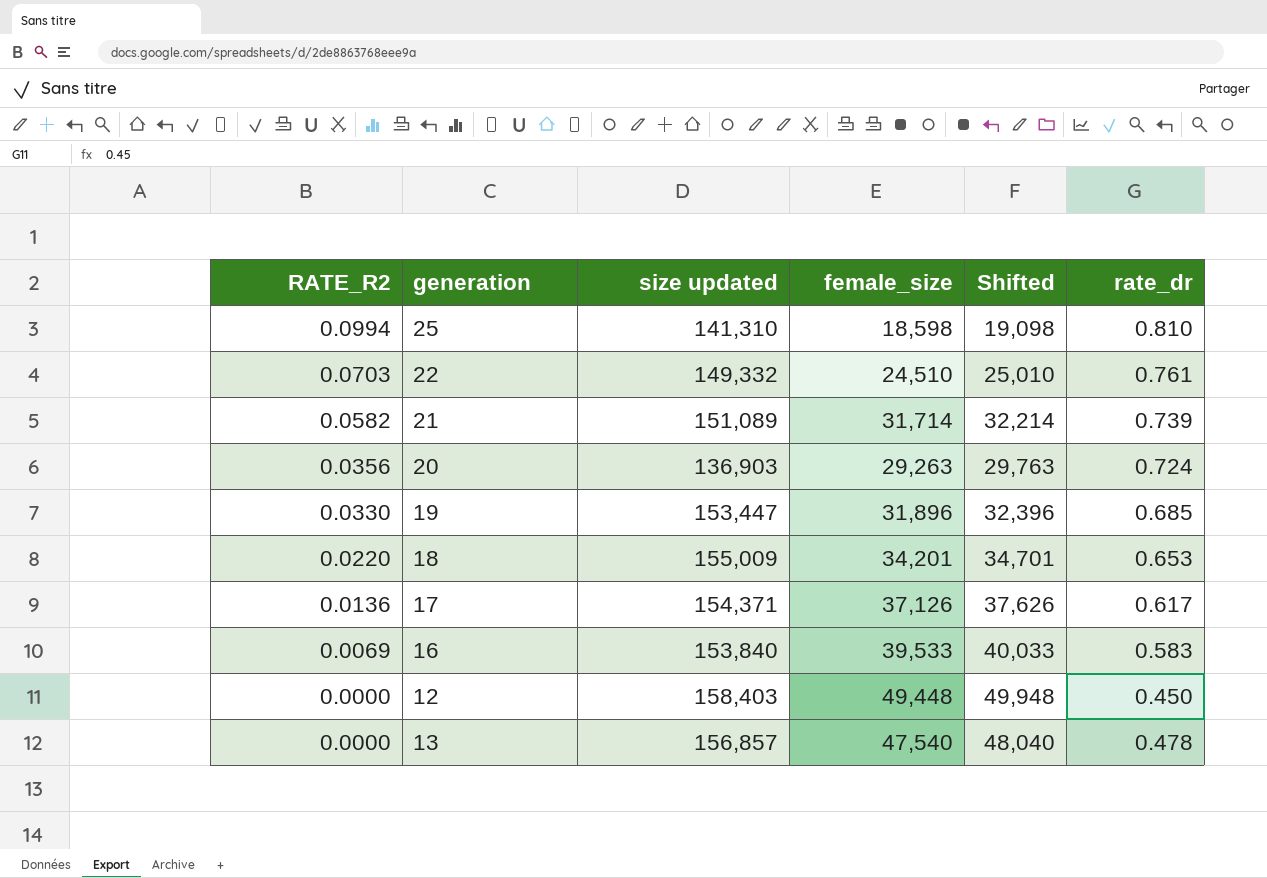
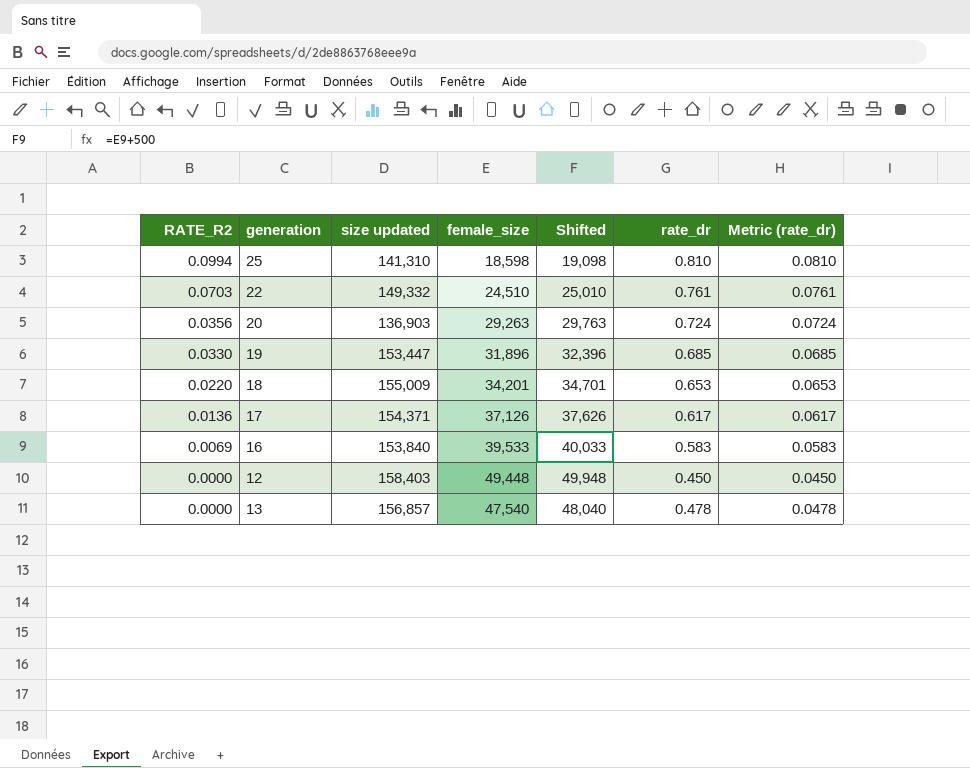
column Metric (rate_dr) | formula: none -> [rate_dr] * 0.1
row 21: 0.0582 | 151,089 | 31,714 | 32,214 | 0.739 -> none

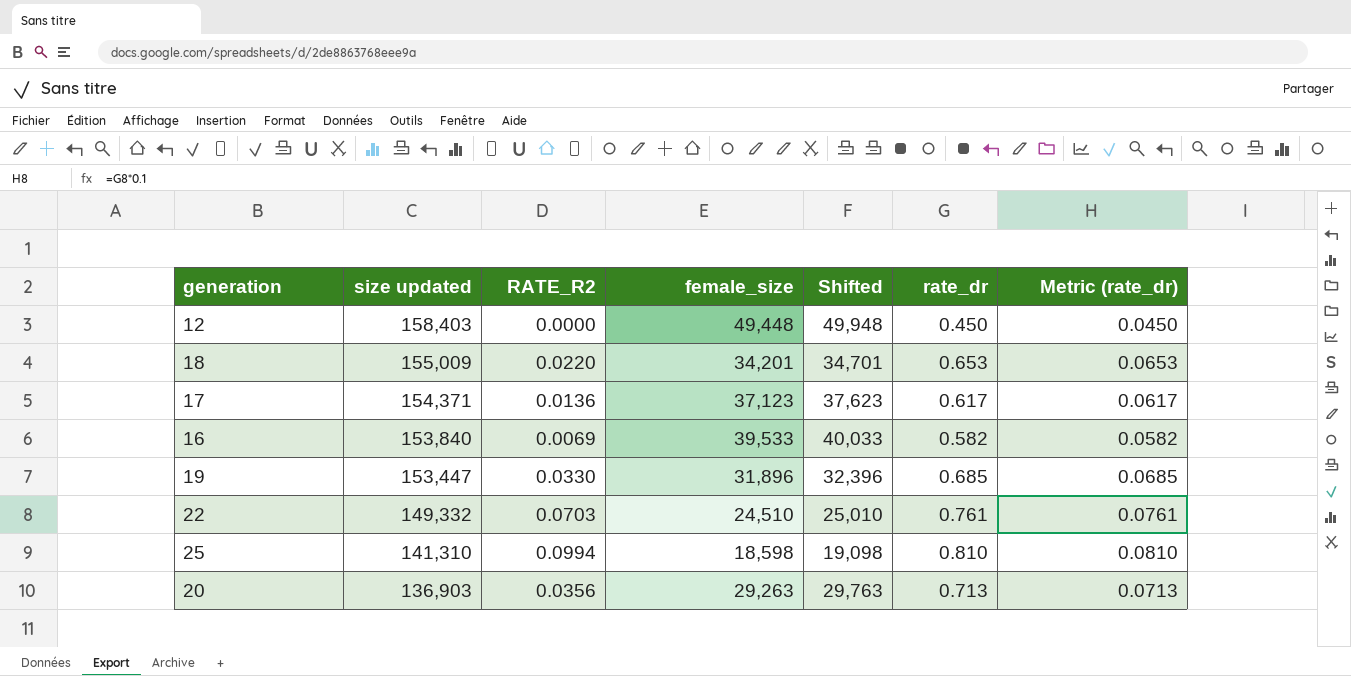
row order: RATE_R2 descending -> size updated descending
column RATE_R2 | position: 1 -> 3
row 13: 0.0000 | 156,857 | 47,540 | 48,040 | 0.478 | 0.0478 -> none
17 | female_size: 37,126 -> 37,123
17 | Shifted: 37,626 -> 37,623
16 | rate_dr: 0.583 -> 0.582
16 | Metric (rate_dr): 0.0583 -> 0.0582
20 | rate_dr: 0.724 -> 0.713
20 | Metric (rate_dr): 0.0724 -> 0.0713

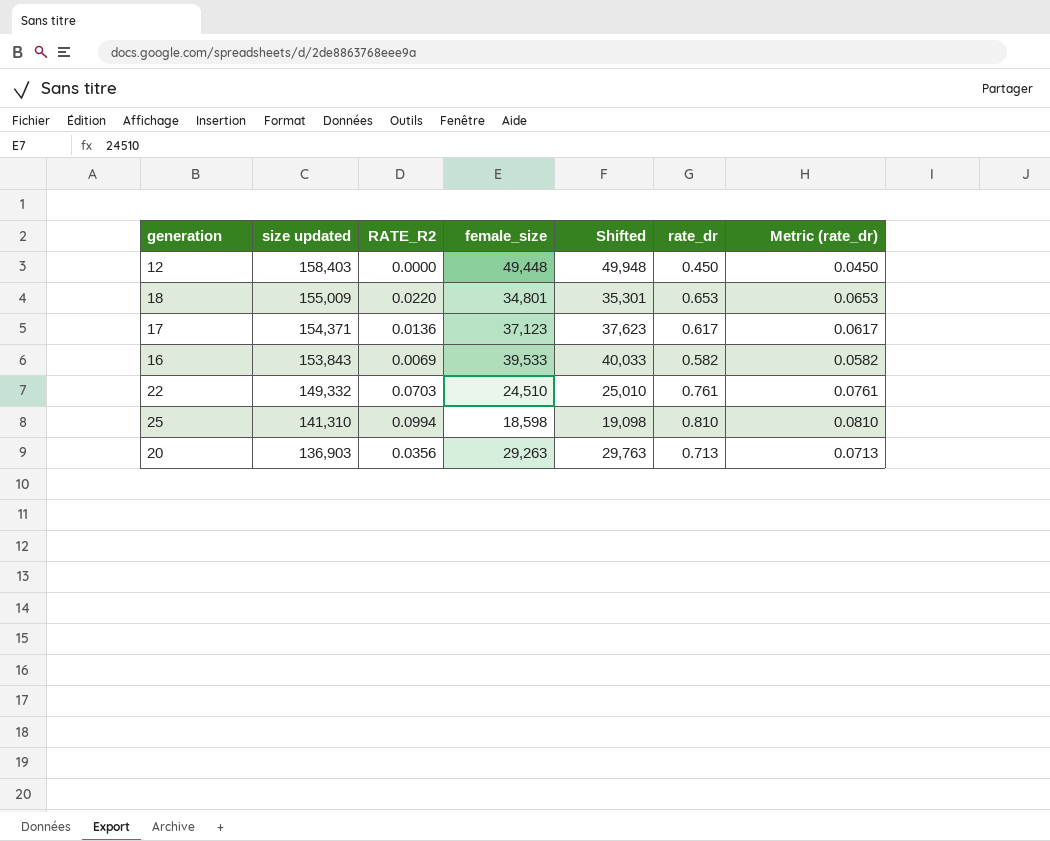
row 19: 153,447 | 0.0330 | 31,896 | 32,396 | 0.685 | 0.0685 -> none
18 | female_size: 34,201 -> 34,801
18 | Shifted: 34,701 -> 35,301
16 | size updated: 153,840 -> 153,843

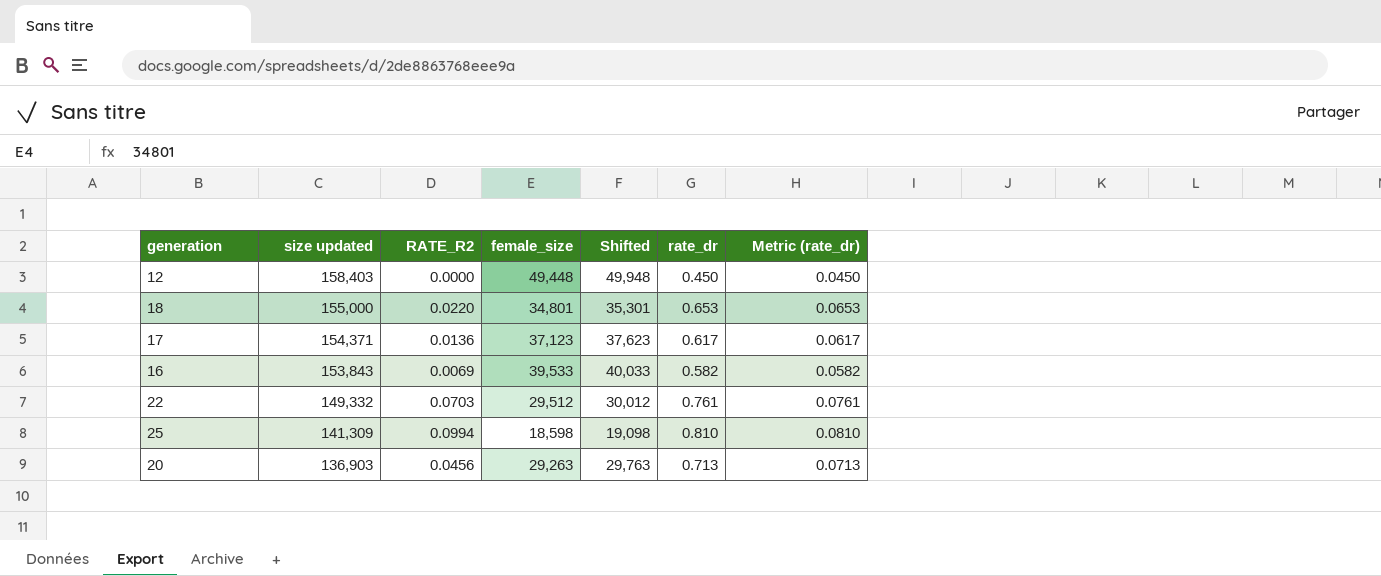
18 | size updated: 155,009 -> 155,000
22 | female_size: 24,510 -> 29,512
22 | Shifted: 25,010 -> 30,012
25 | size updated: 141,310 -> 141,309
20 | RATE_R2: 0.0356 -> 0.0456

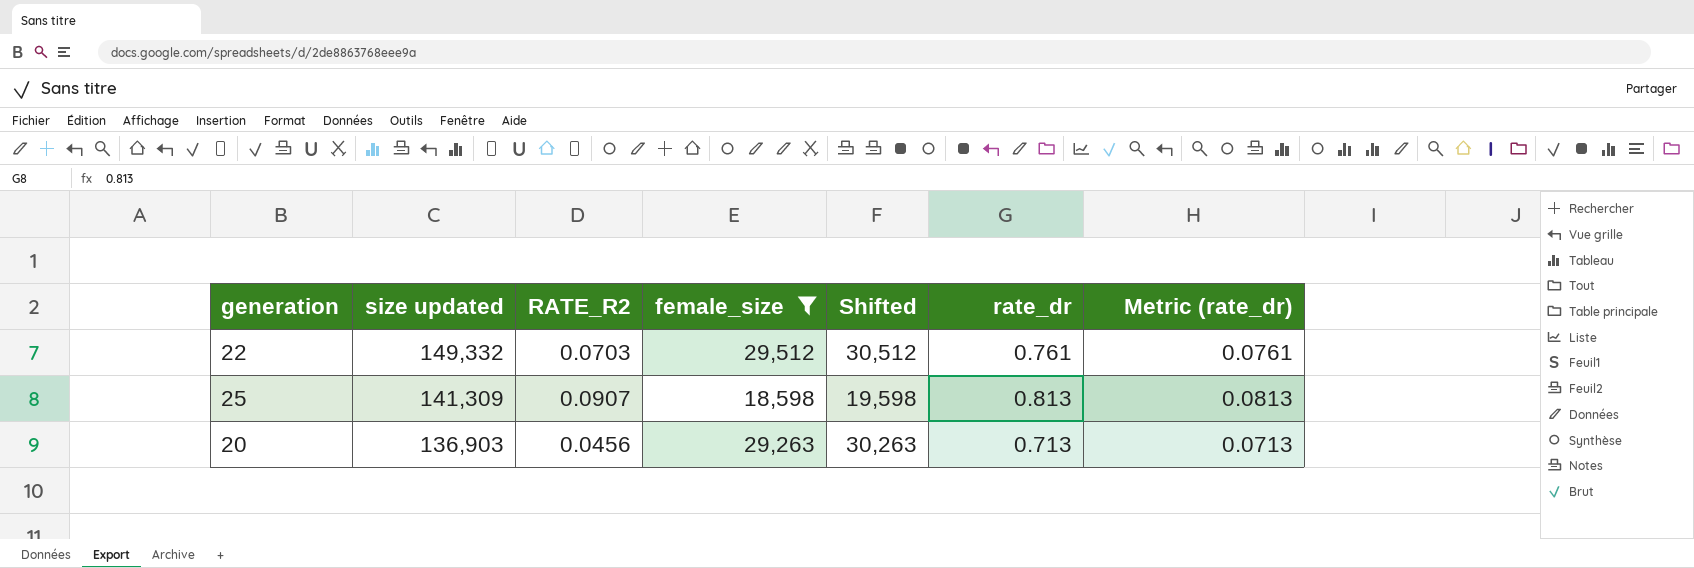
filter: none -> female_size <= 29,512
column Shifted | formula: [female_size] + 500 -> [female_size] + 1000
25 | RATE_R2: 0.0994 -> 0.0907
25 | rate_dr: 0.810 -> 0.813
25 | Metric (rate_dr): 0.0810 -> 0.0813

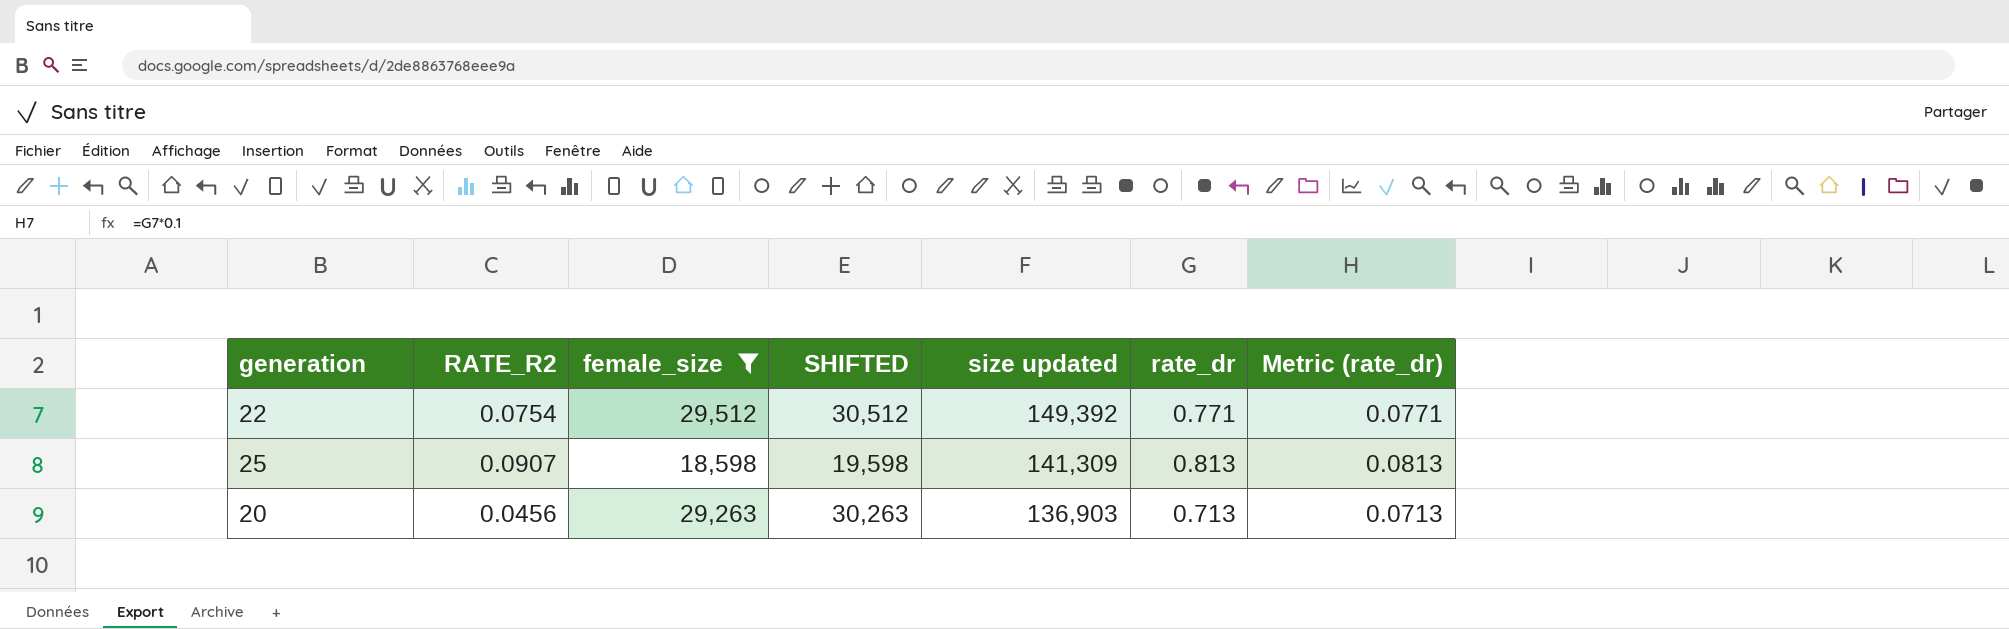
column name: Shifted -> SHIFTED
column size updated | position: 2 -> 5
22 | RATE_R2: 0.0703 -> 0.0754
22 | size updated: 149,332 -> 149,392
22 | rate_dr: 0.761 -> 0.771
22 | Metric (rate_dr): 0.0761 -> 0.0771

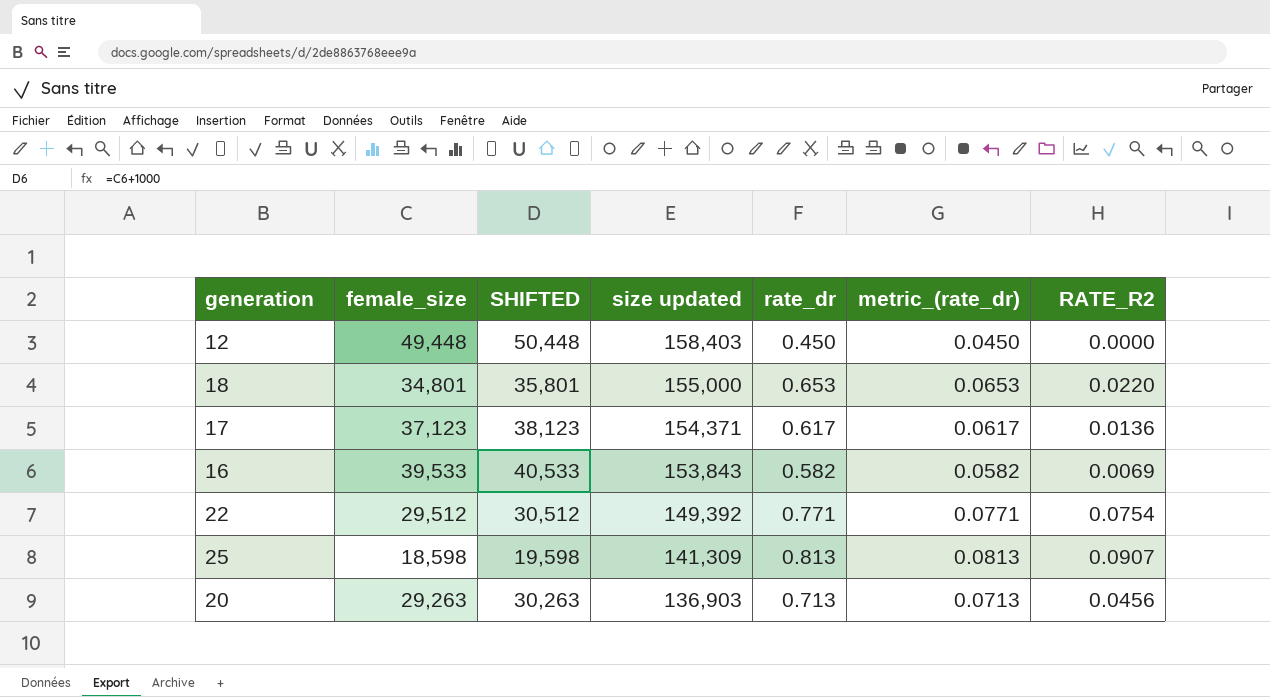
filter: female_size <= 29,512 -> none
column name: Metric (rate_dr) -> metric_(rate_dr)
column RATE_R2 | position: 2 -> 7

